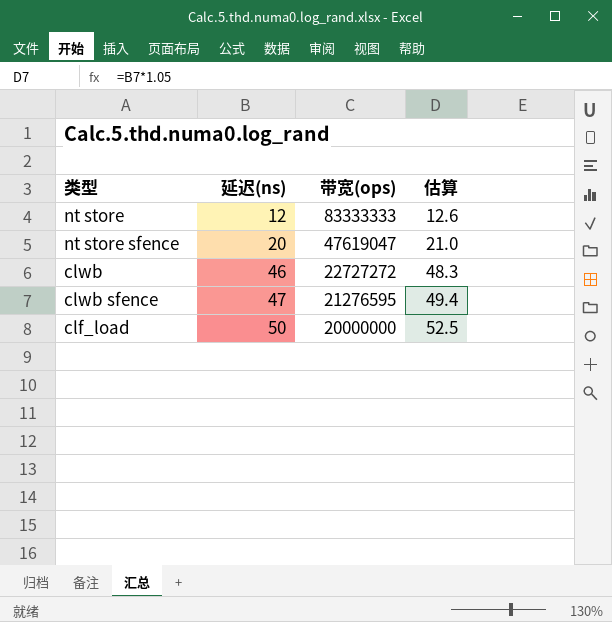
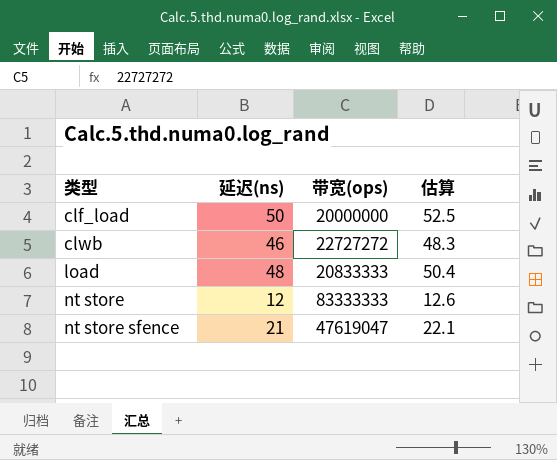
row order: 延迟(ns) ascending -> 类型 ascending
row clwb sfence: 47 | 21276595 | 49.4 -> none
row load: none -> 48 | 20833333 | 50.4
nt store sfence | 延迟(ns): 20 -> 21
nt store sfence | 估算: 21.0 -> 22.1

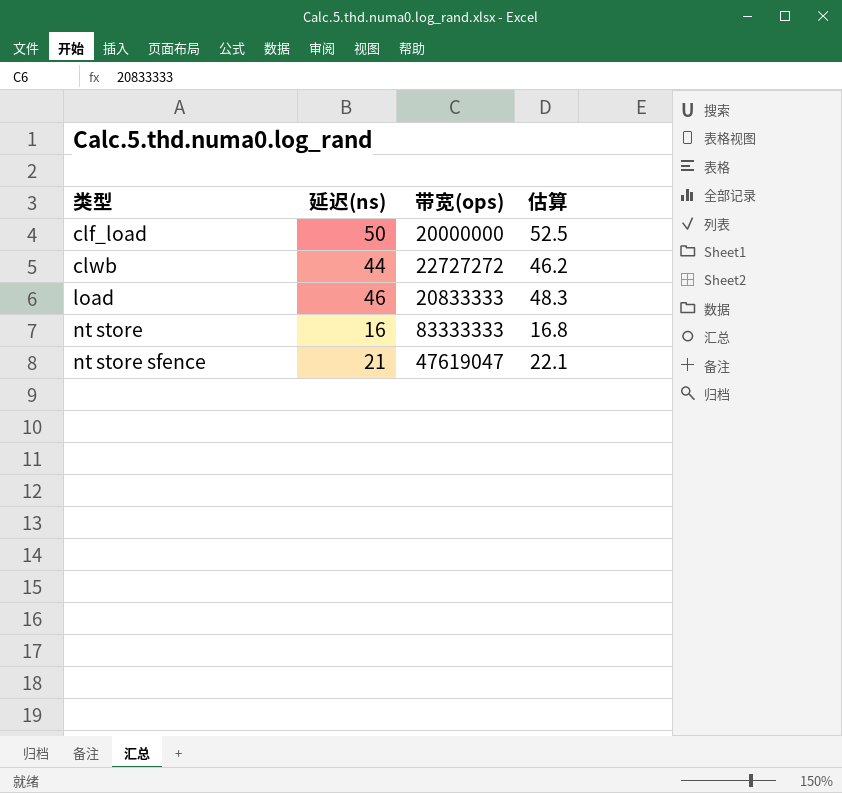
clwb | 延迟(ns): 46 -> 44
clwb | 估算: 48.3 -> 46.2
load | 延迟(ns): 48 -> 46
load | 估算: 50.4 -> 48.3
nt store | 延迟(ns): 12 -> 16
nt store | 估算: 12.6 -> 16.8

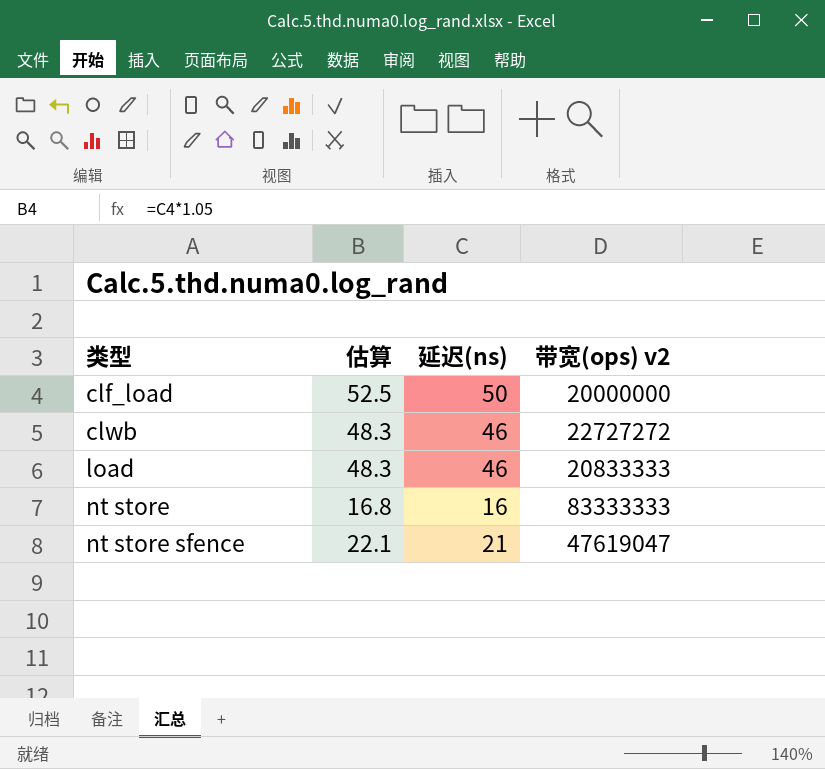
column 估算 | position: 4 -> 2
column name: 带宽(ops) -> 带宽(ops) v2
clwb | 估算: 46.2 -> 48.3
clwb | 延迟(ns): 44 -> 46

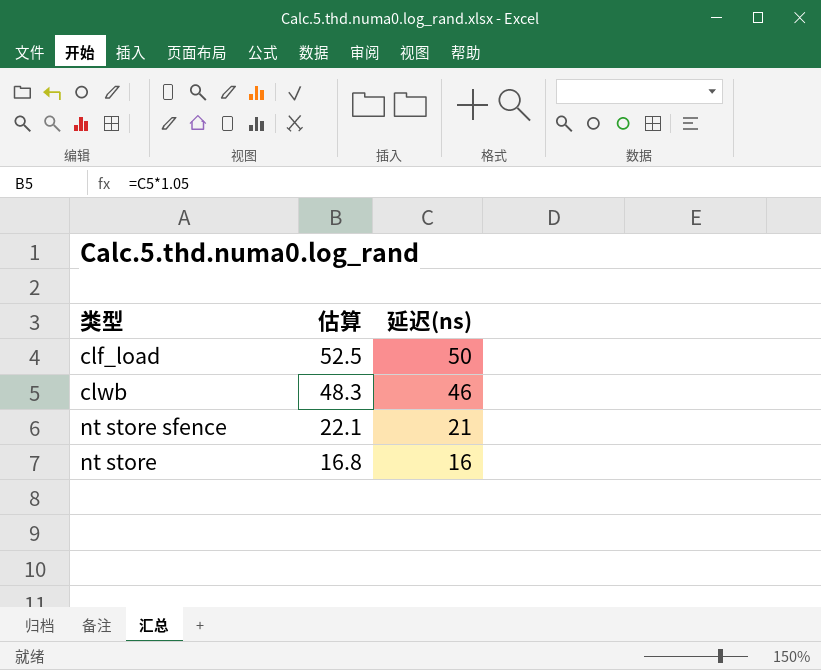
row order: 类型 ascending -> 估算 descending
column 带宽(ops) v2 | position: 4 -> none
row load: 48.3 | 46 | 20833333 -> none

